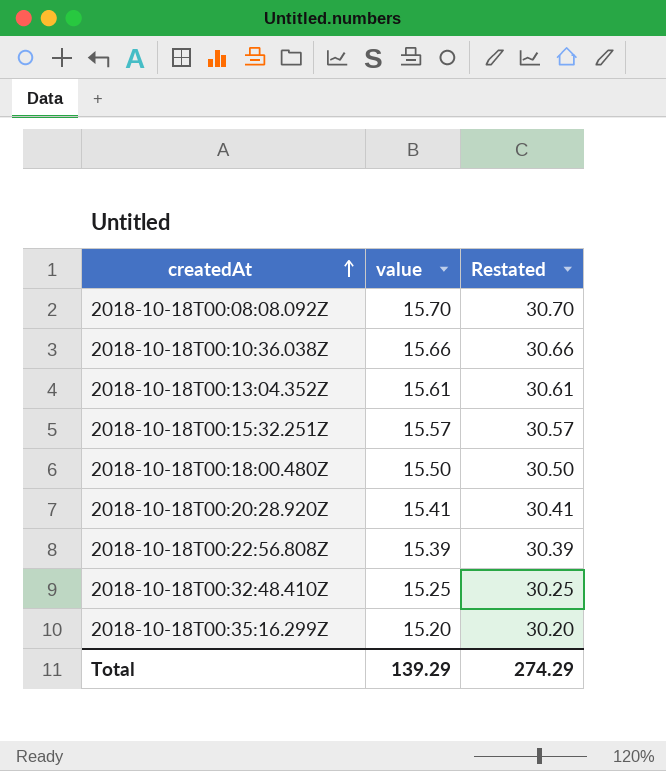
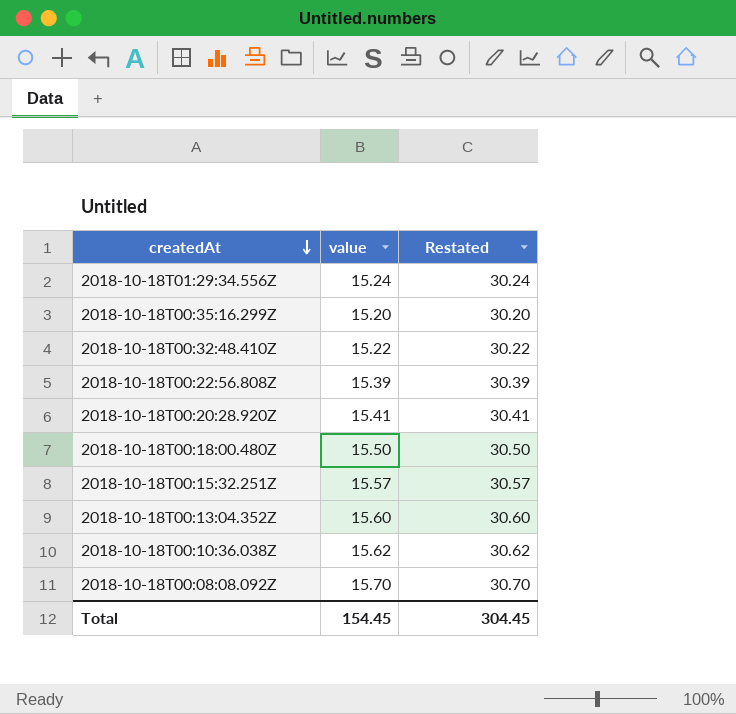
row order: createdAt ascending -> createdAt descending
row 2018-10-18T01:29:34.556Z: none -> 15.24 | 30.24
2018-10-18T00:32:48.410Z | value: 15.25 -> 15.22
2018-10-18T00:32:48.410Z | Restated: 30.25 -> 30.22
2018-10-18T00:13:04.352Z | value: 15.61 -> 15.60
2018-10-18T00:13:04.352Z | Restated: 30.61 -> 30.60
2018-10-18T00:10:36.038Z | value: 15.66 -> 15.62
2018-10-18T00:10:36.038Z | Restated: 30.66 -> 30.62
Total | value: 139.29 -> 154.45
Total | Restated: 274.29 -> 304.45

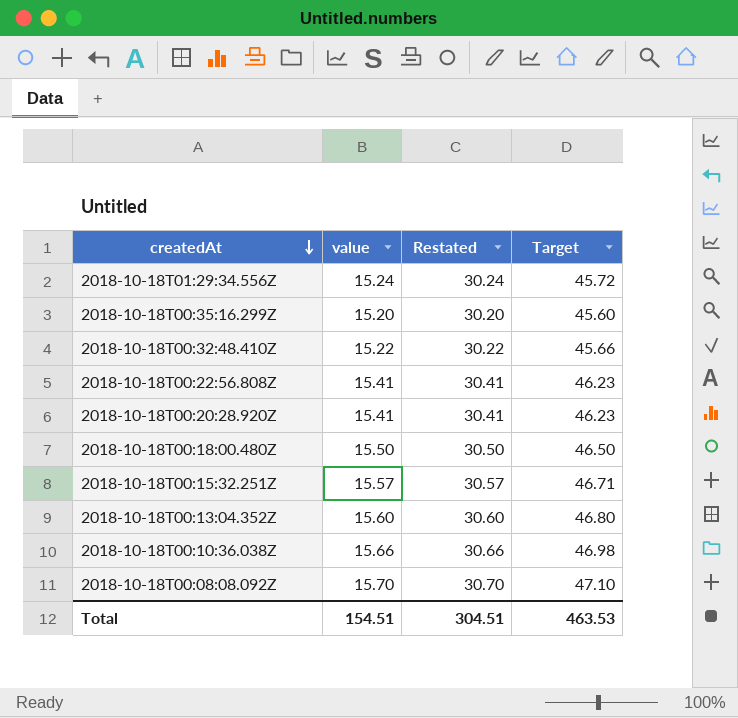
column Target | formula: none -> [value] * 3
2018-10-18T00:22:56.808Z | value: 15.39 -> 15.41
2018-10-18T00:22:56.808Z | Restated: 30.39 -> 30.41
2018-10-18T00:10:36.038Z | value: 15.62 -> 15.66
2018-10-18T00:10:36.038Z | Restated: 30.62 -> 30.66
Total | value: 154.45 -> 154.51
Total | Restated: 304.45 -> 304.51

